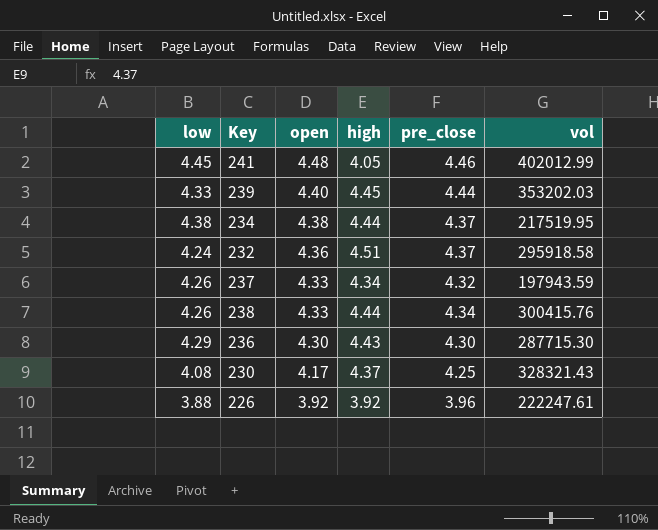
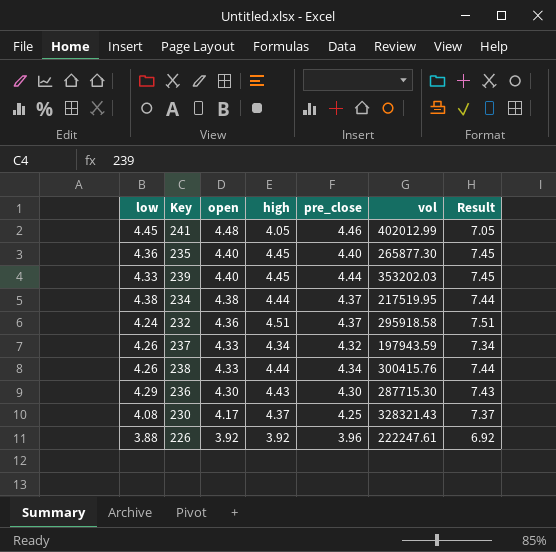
column Result | formula: none -> [high] + 3
row 235: none -> 4.36 | 4.40 | 4.45 | 4.40 | 265877.30 | 7.45

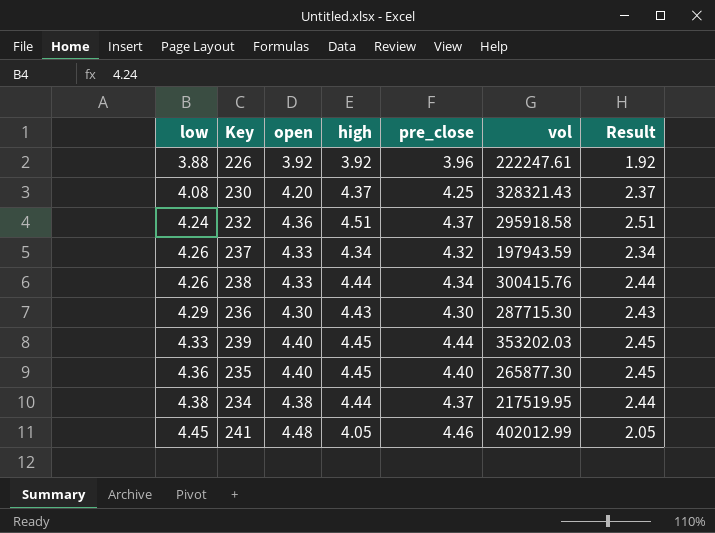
row order: open descending -> low ascending
column Result | formula: [high] + 3 -> [high] - 2
230 | open: 4.17 -> 4.20

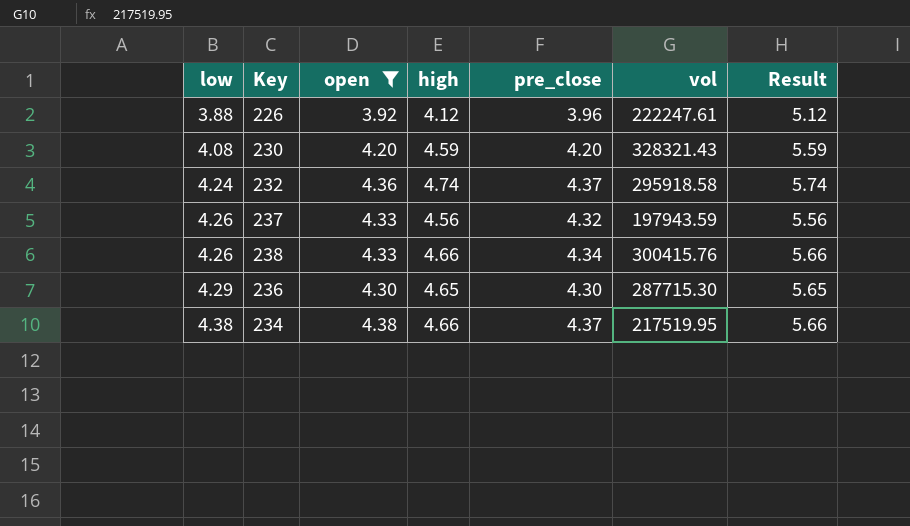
filter: none -> open <= 4.38
column Result | formula: [high] - 2 -> [high] + 1
226 | high: 3.92 -> 4.12
230 | high: 4.37 -> 4.59
230 | pre_close: 4.25 -> 4.20
232 | high: 4.51 -> 4.74
237 | high: 4.34 -> 4.56
238 | high: 4.44 -> 4.66
236 | high: 4.43 -> 4.65
234 | high: 4.44 -> 4.66

